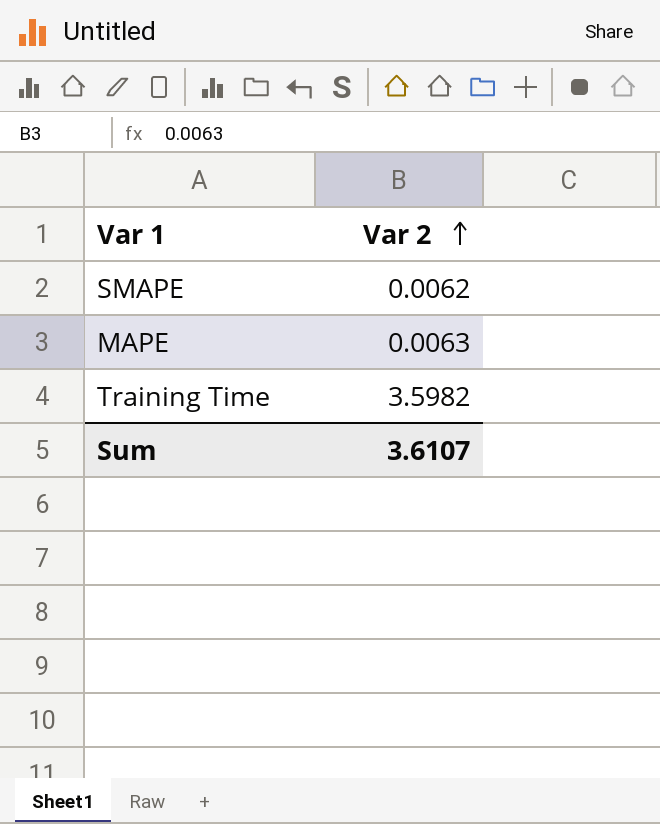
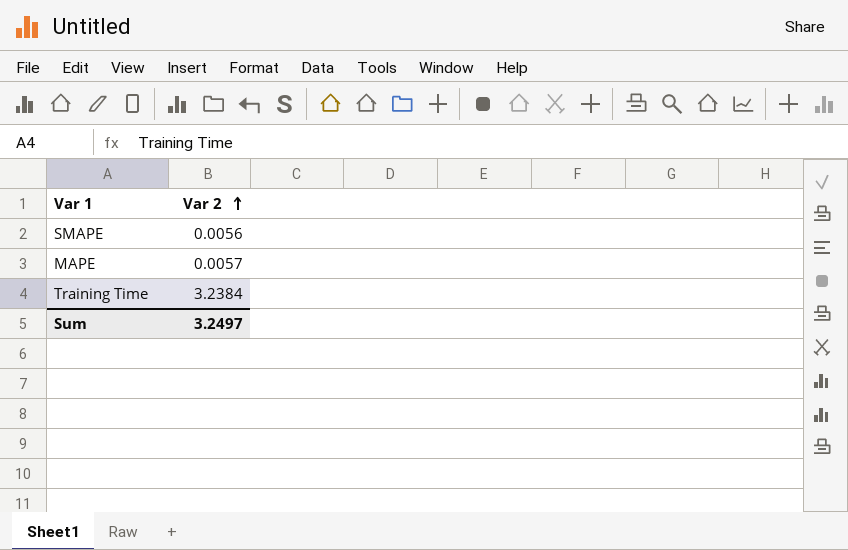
SMAPE | Var 2: 0.0062 -> 0.0056
MAPE | Var 2: 0.0063 -> 0.0057
Training Time | Var 2: 3.5982 -> 3.2384
Sum | Var 2: 3.6107 -> 3.2497

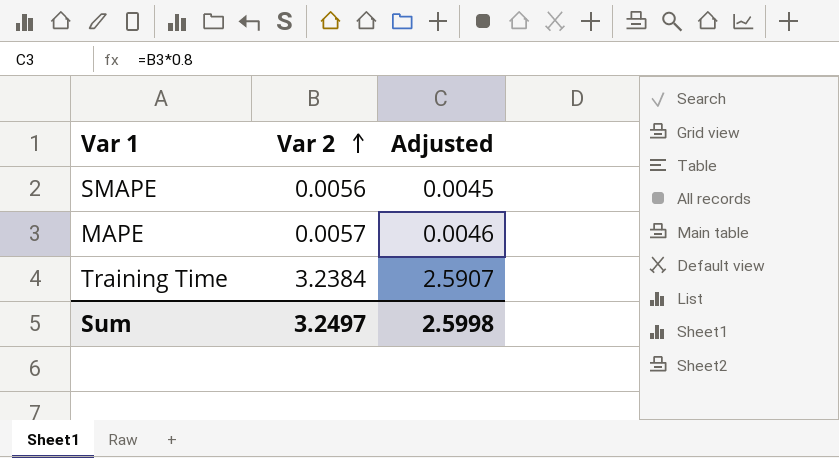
column Adjusted | formula: none -> [Var 2] * 0.8

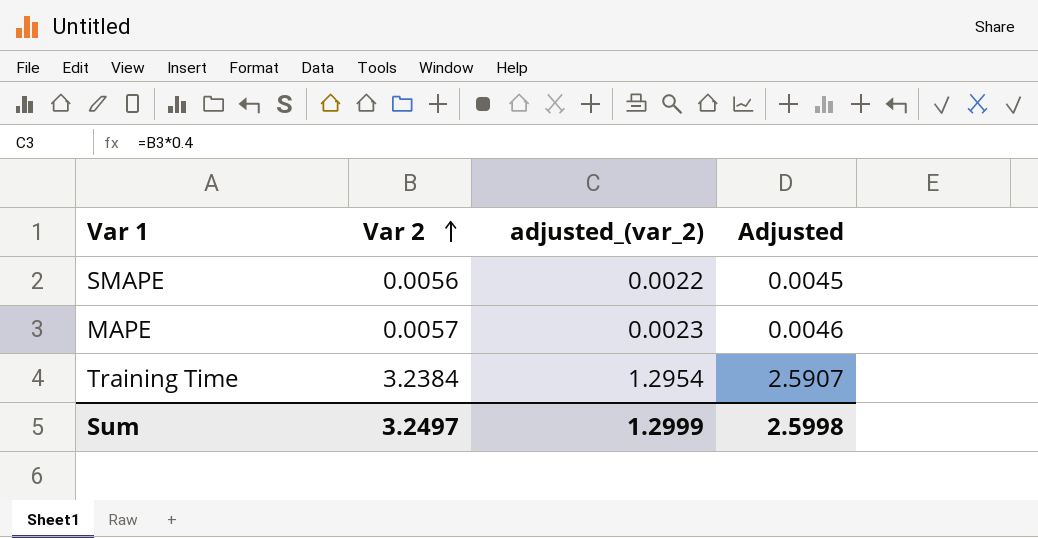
column adjusted_(var_2) | formula: none -> [Var 2] * 0.4

